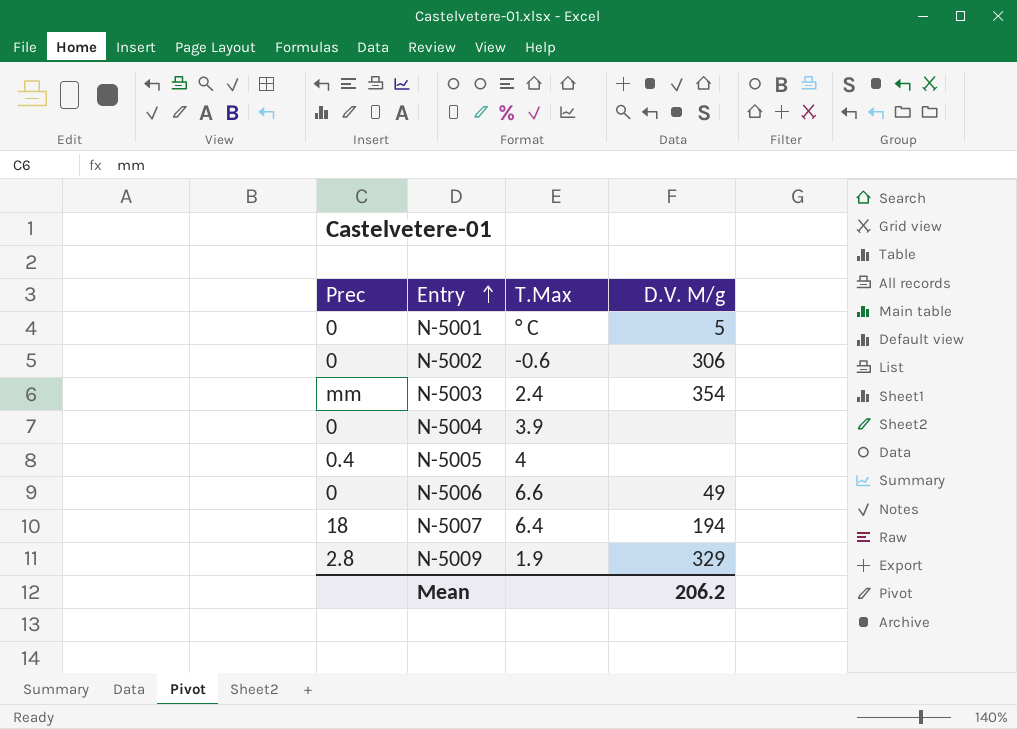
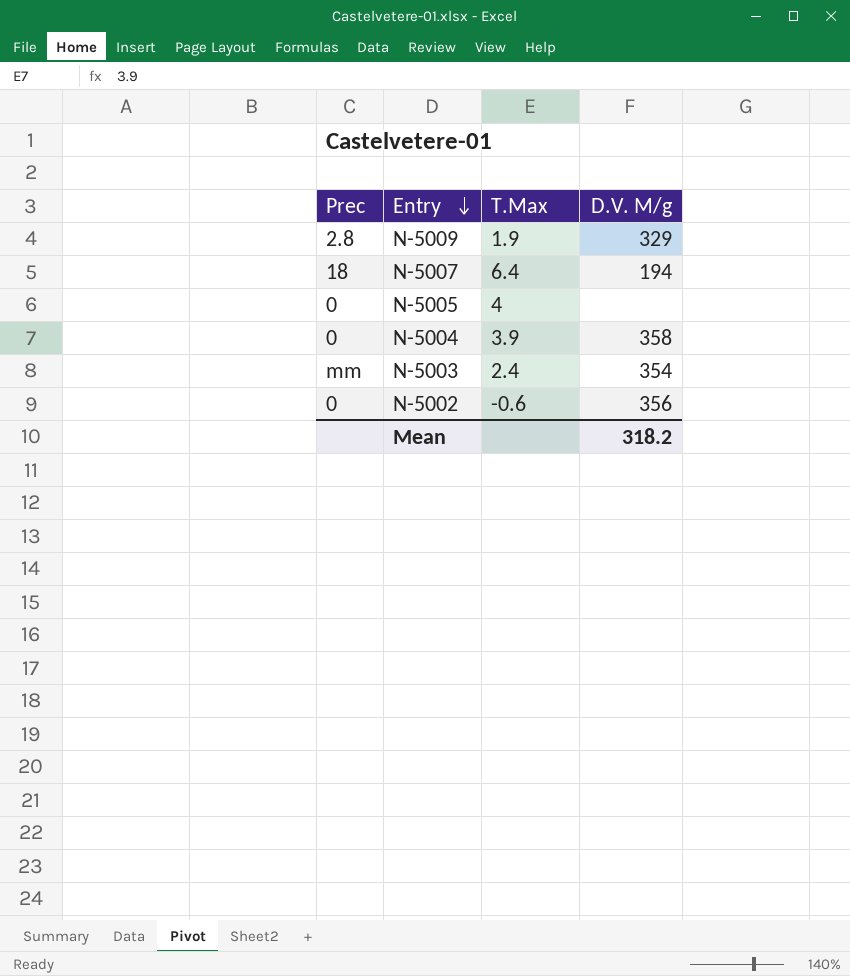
row order: Entry ascending -> Entry descending
row N-5001: 0 | ° C | 5 -> none
row N-5006: 0 | 6.6 | 49 -> none
N-5005 | Prec: 0.4 -> 0
N-5004 | D.V. M/g: none -> 358
N-5002 | D.V. M/g: 306 -> 356
Mean | D.V. M/g: 206.2 -> 318.2

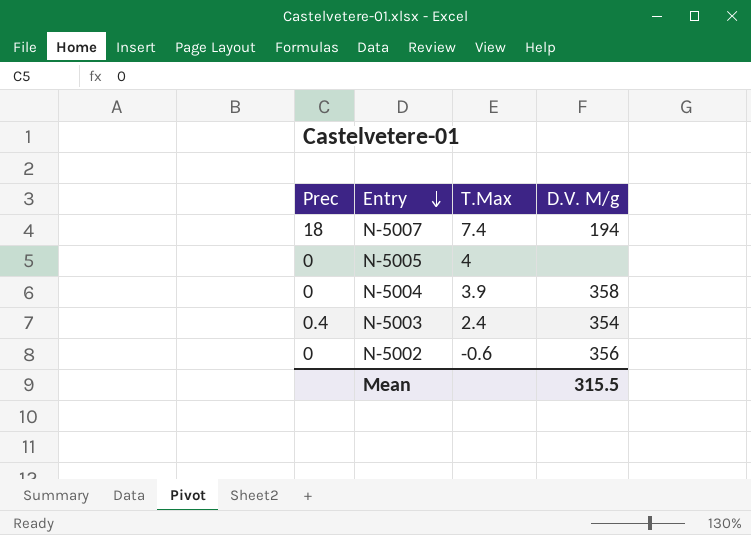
row N-5009: 2.8 | 1.9 | 329 -> none
N-5007 | T.Max: 6.4 -> 7.4
N-5003 | Prec: mm -> 0.4
Mean | D.V. M/g: 318.2 -> 315.5

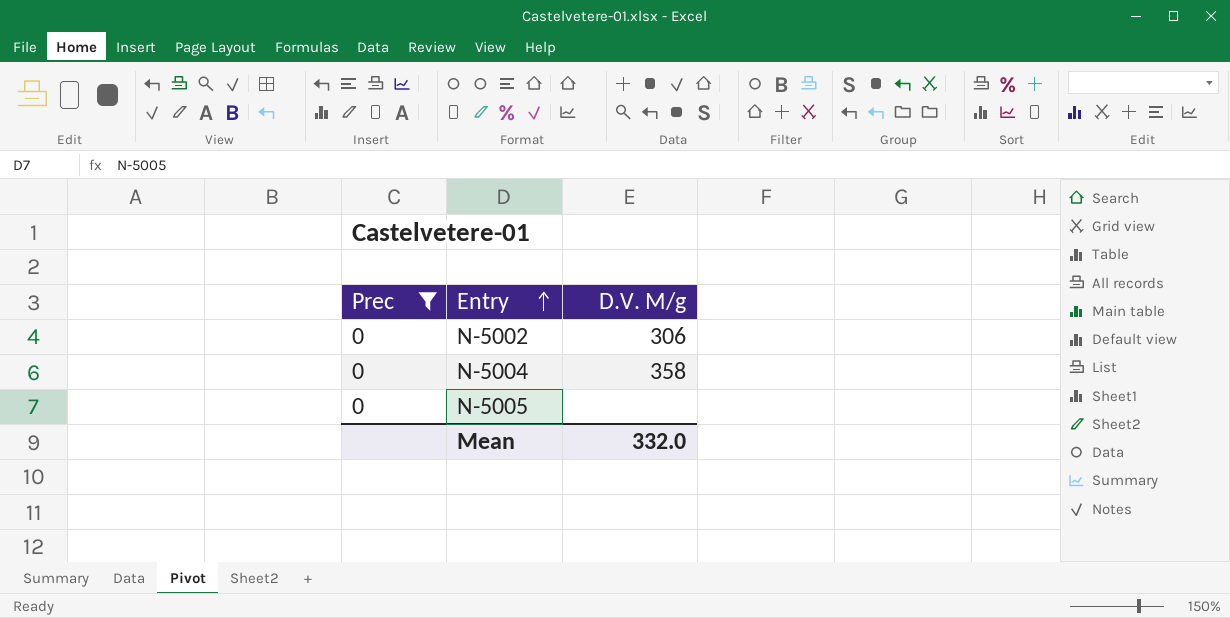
filter: none -> Prec = 0
row order: Entry descending -> Entry ascending
column T.Max | position: 3 -> none
N-5002 | D.V. M/g: 356 -> 306
Mean | D.V. M/g: 315.5 -> 332.0

